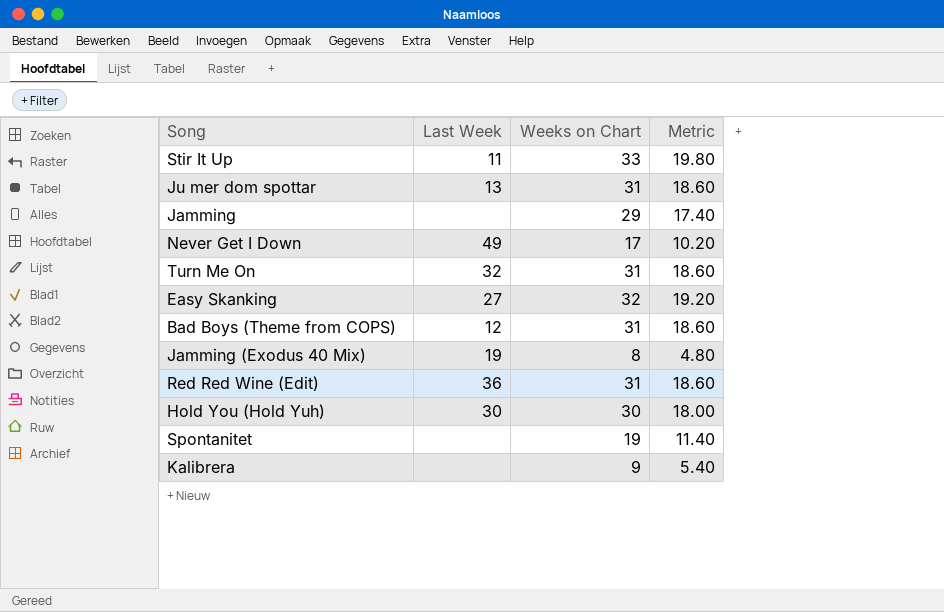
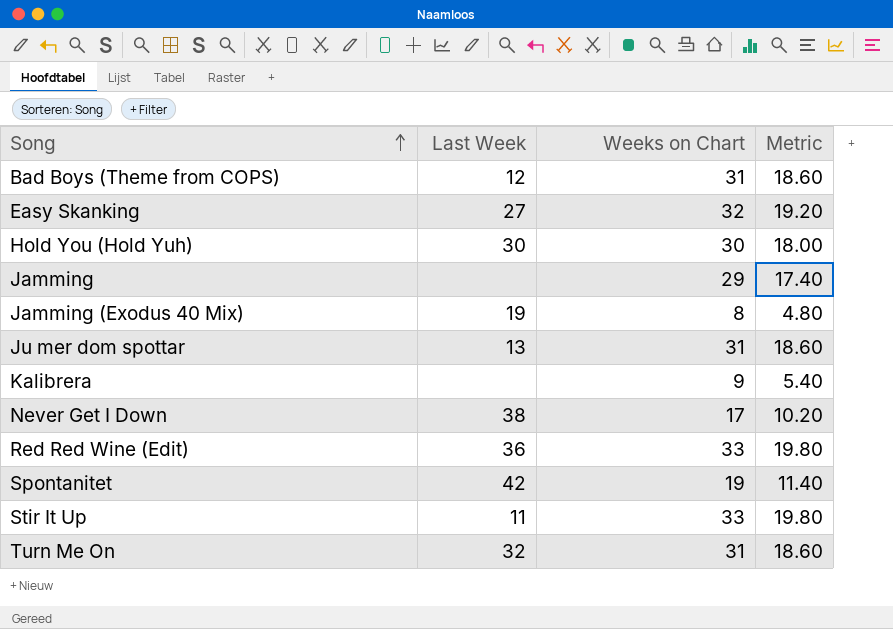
row order: none -> Song ascending
Never Get I Down | Last Week: 49 -> 38
Red Red Wine (Edit) | Weeks on Chart: 31 -> 33
Red Red Wine (Edit) | Metric: 18.60 -> 19.80
Spontanitet | Last Week: none -> 42

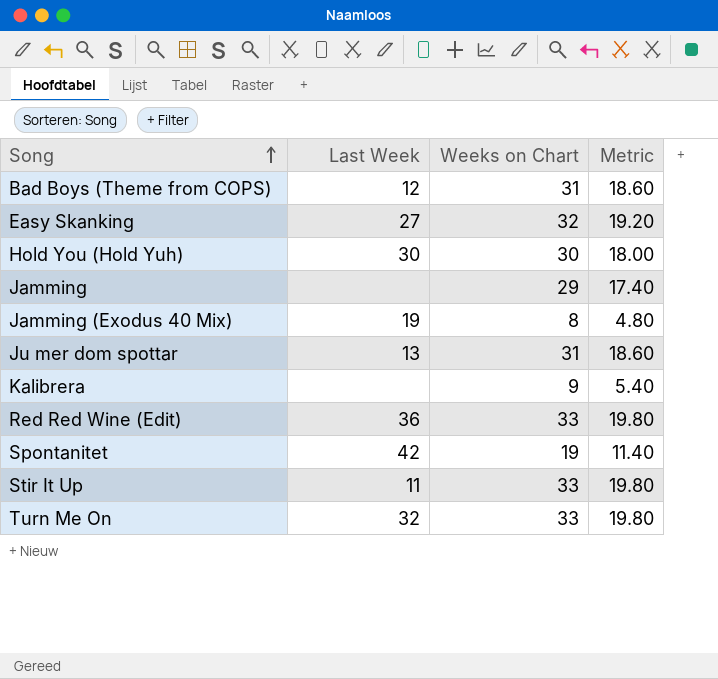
row Never Get I Down: 38 | 17 | 10.20 -> none
Turn Me On | Weeks on Chart: 31 -> 33
Turn Me On | Metric: 18.60 -> 19.80

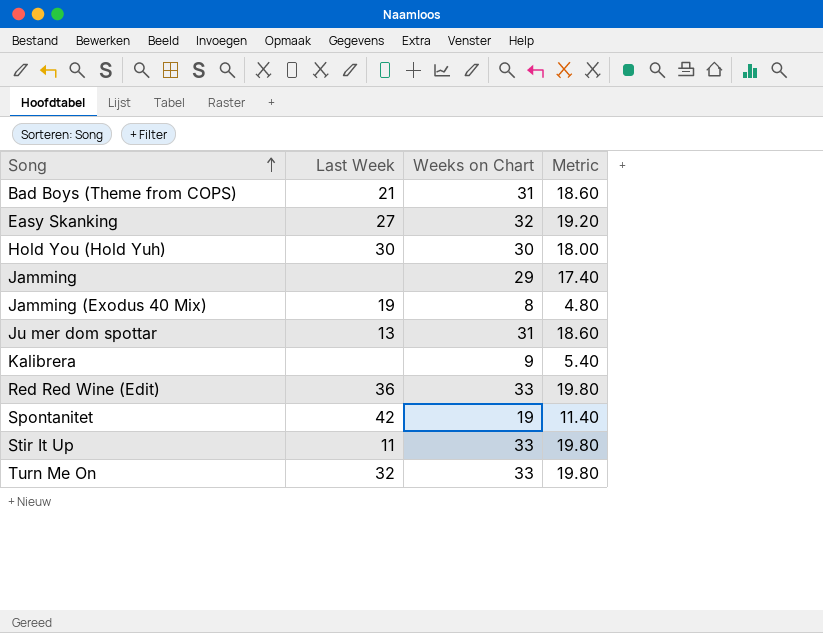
Bad Boys (Theme from COPS) | Last Week: 12 -> 21

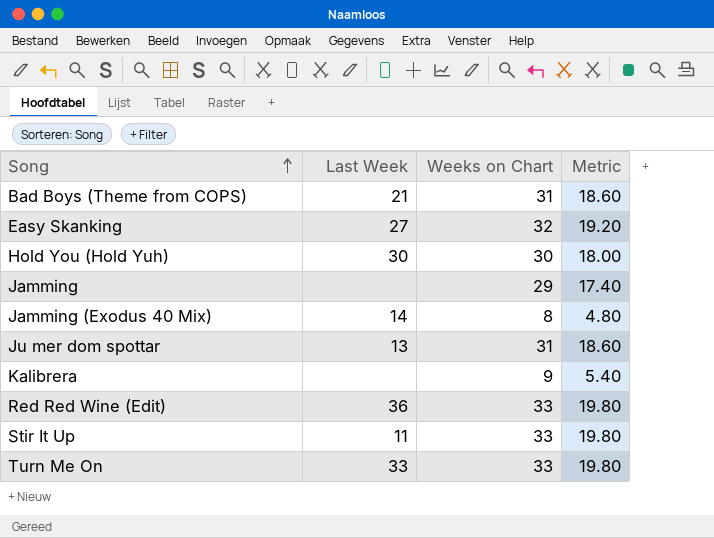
row Spontanitet: 42 | 19 | 11.40 -> none
Jamming (Exodus 40 Mix) | Last Week: 19 -> 14
Turn Me On | Last Week: 32 -> 33

